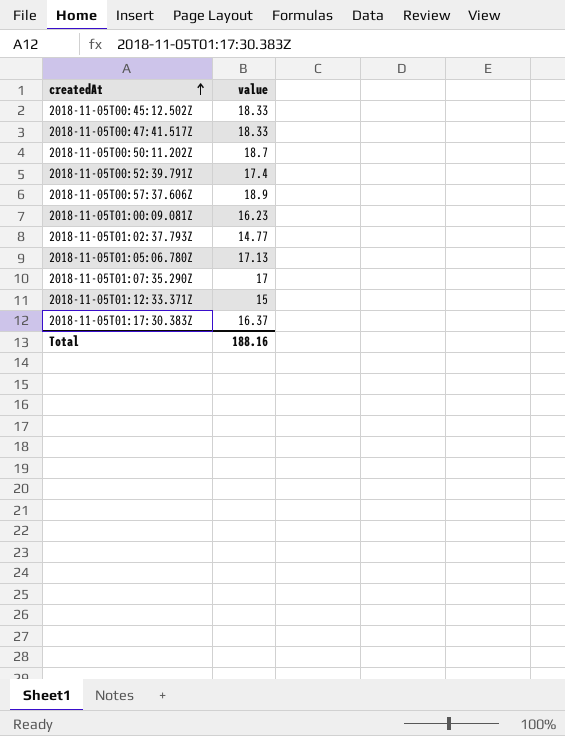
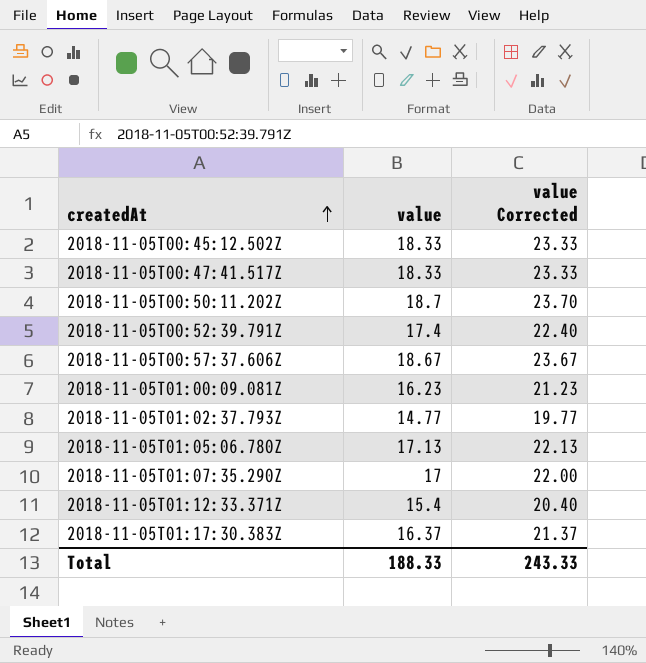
column value Corrected | formula: none -> [value] + 5
2018-11-05T00:57:37.606Z | value: 18.9 -> 18.67
2018-11-05T01:12:33.371Z | value: 15 -> 15.4
Total | value: 188.16 -> 188.33

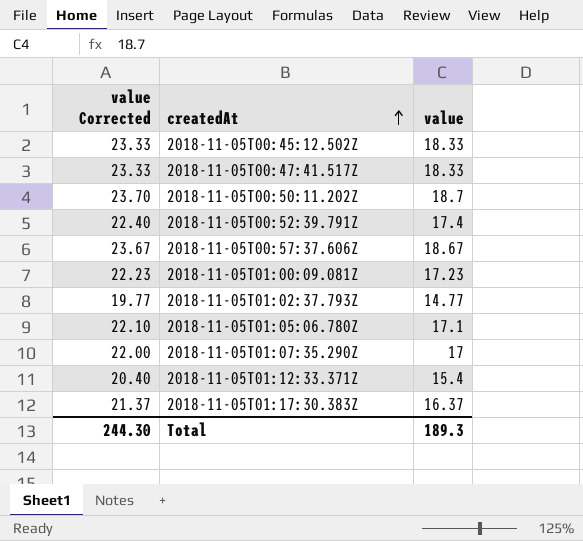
column value Corrected | position: 3 -> 1
2018-11-05T01:00:09.081Z | value Corrected: 21.23 -> 22.23
2018-11-05T01:00:09.081Z | value: 16.23 -> 17.23
2018-11-05T01:05:06.780Z | value Corrected: 22.13 -> 22.10
2018-11-05T01:05:06.780Z | value: 17.13 -> 17.1
Total | value Corrected: 243.33 -> 244.30
Total | value: 188.33 -> 189.3

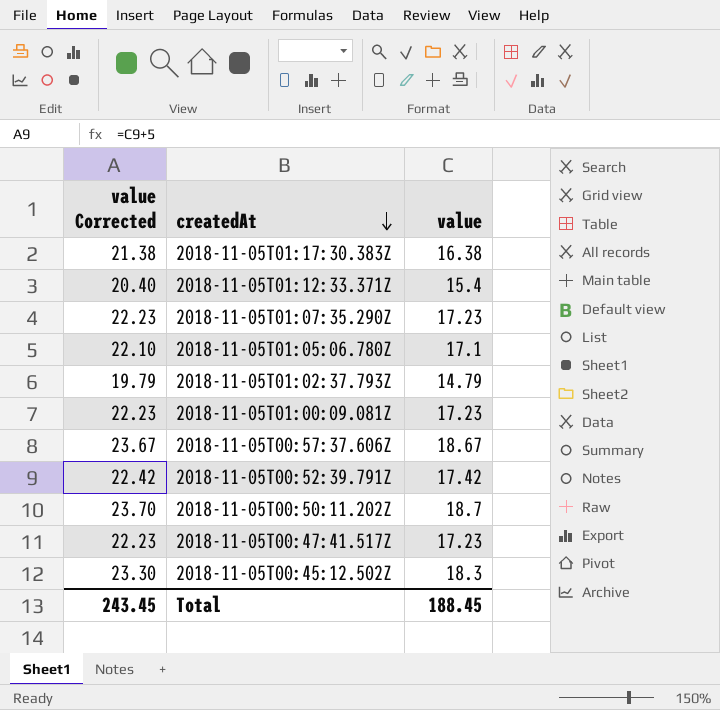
row order: createdAt ascending -> createdAt descending
2018-11-05T01:17:30.383Z | value Corrected: 21.37 -> 21.38
2018-11-05T01:17:30.383Z | value: 16.37 -> 16.38
2018-11-05T01:07:35.290Z | value Corrected: 22.00 -> 22.23
2018-11-05T01:07:35.290Z | value: 17 -> 17.23
2018-11-05T01:02:37.793Z | value Corrected: 19.77 -> 19.79
2018-11-05T01:02:37.793Z | value: 14.77 -> 14.79
2018-11-05T00:52:39.791Z | value Corrected: 22.40 -> 22.42
2018-11-05T00:52:39.791Z | value: 17.4 -> 17.42
2018-11-05T00:47:41.517Z | value Corrected: 23.33 -> 22.23
2018-11-05T00:47:41.517Z | value: 18.33 -> 17.23
2018-11-05T00:45:12.502Z | value Corrected: 23.33 -> 23.30
2018-11-05T00:45:12.502Z | value: 18.33 -> 18.3
Total | value Corrected: 244.30 -> 243.45
Total | value: 189.3 -> 188.45

